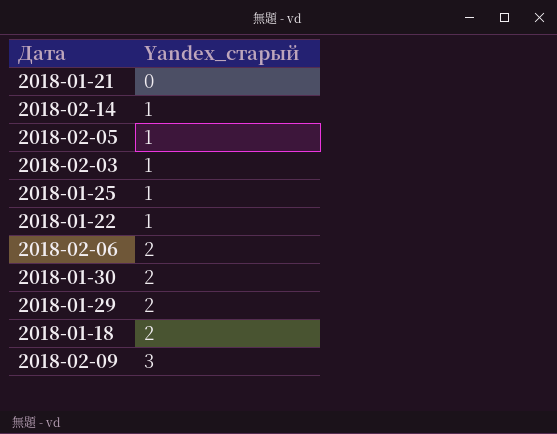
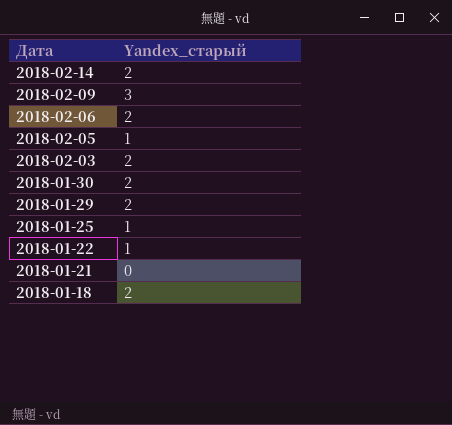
row order: Yandex_старый ascending -> Дата descending
2018-02-14 | Yandex_старый: 1 -> 2
2018-02-03 | Yandex_старый: 1 -> 2

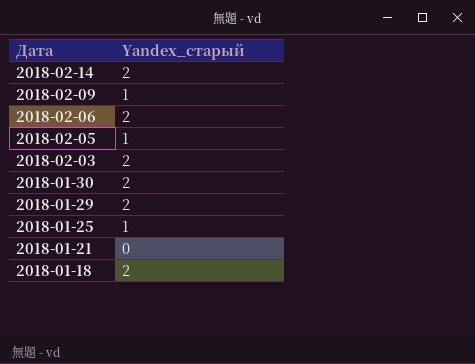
row 2018-01-22: 1 -> none
2018-02-09 | Yandex_старый: 3 -> 1

